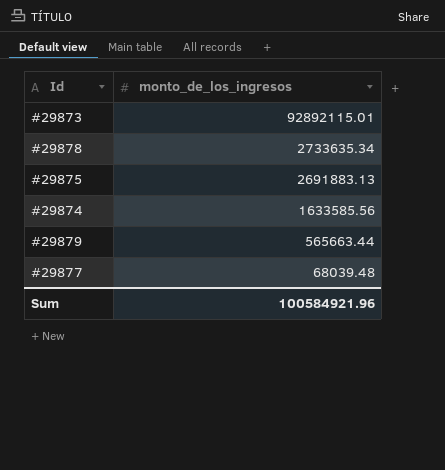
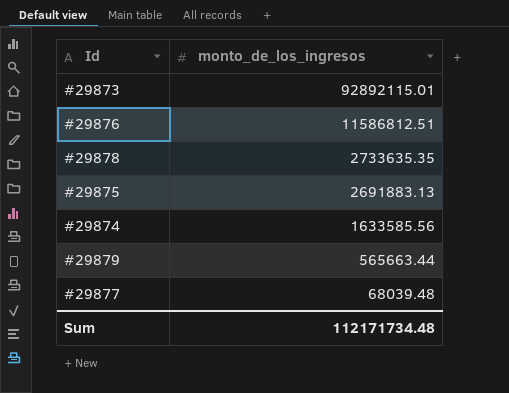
row #29876: none -> 11586812.51
#29878 | monto_de_los_ingresos: 2733635.34 -> 2733635.35
Sum | monto_de_los_ingresos: 100584921.96 -> 112171734.48

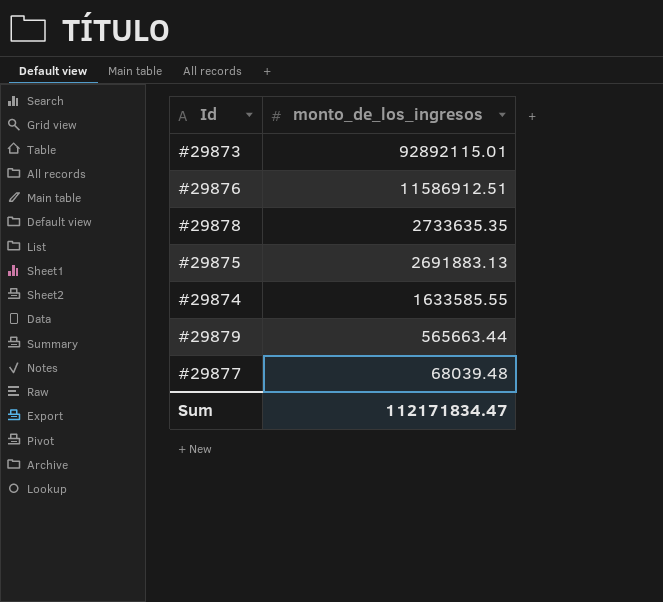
#29876 | monto_de_los_ingresos: 11586812.51 -> 11586912.51
#29874 | monto_de_los_ingresos: 1633585.56 -> 1633585.55
Sum | monto_de_los_ingresos: 112171734.48 -> 112171834.47

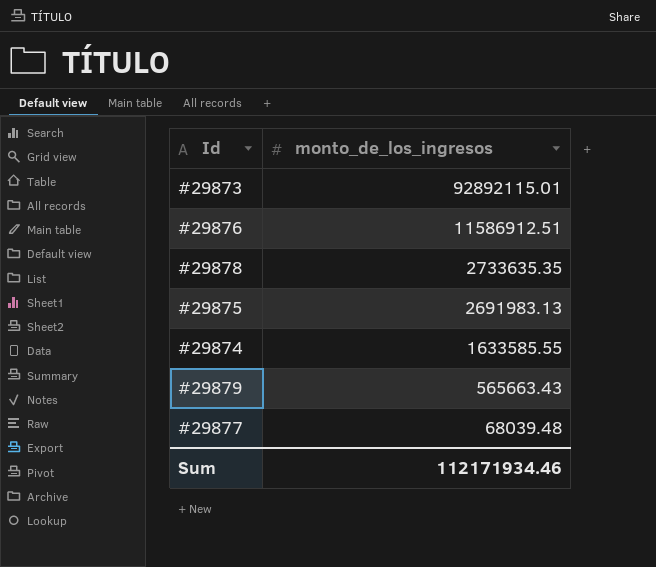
#29875 | monto_de_los_ingresos: 2691883.13 -> 2691983.13
#29879 | monto_de_los_ingresos: 565663.44 -> 565663.43
Sum | monto_de_los_ingresos: 112171834.47 -> 112171934.46

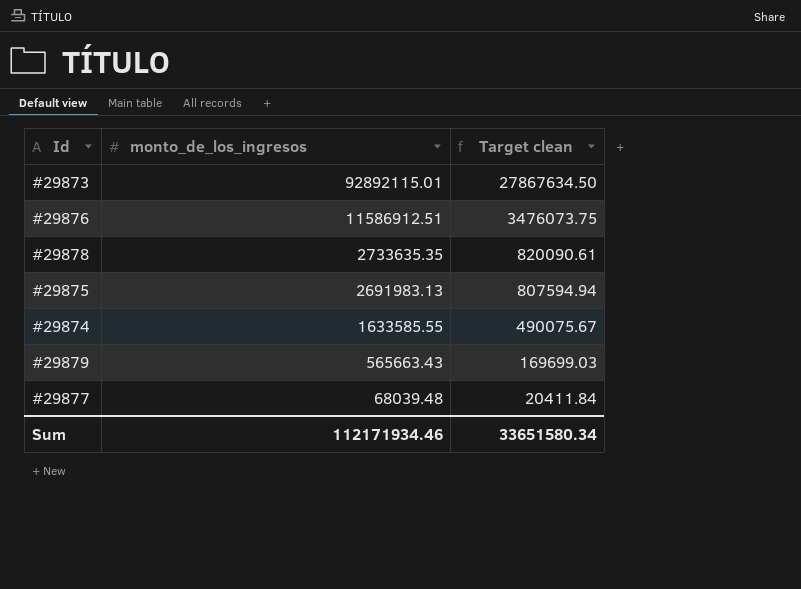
column Target clean | formula: none -> [monto_de_los_ingresos] * 0.3

